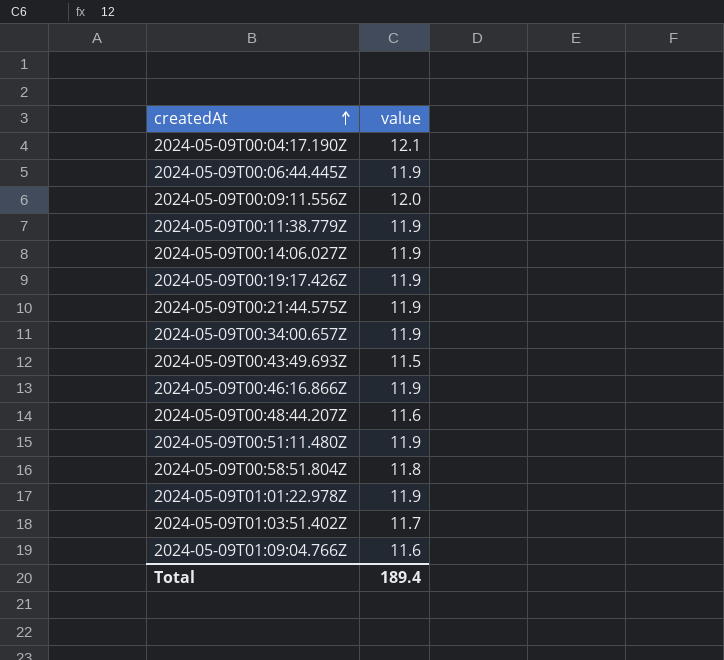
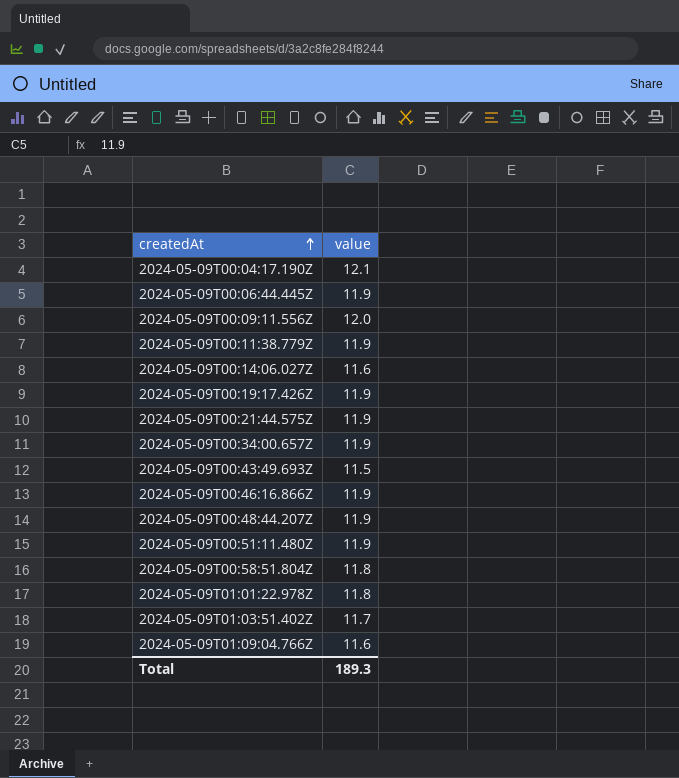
2024-05-09T00:14:06.027Z | value: 11.9 -> 11.6
2024-05-09T00:48:44.207Z | value: 11.6 -> 11.9
2024-05-09T01:01:22.978Z | value: 11.9 -> 11.8
Total | value: 189.4 -> 189.3

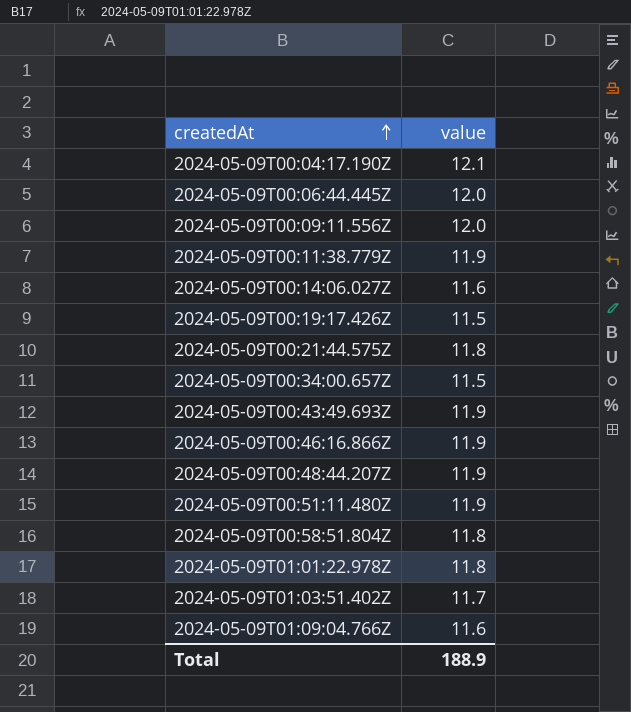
2024-05-09T00:06:44.445Z | value: 11.9 -> 12.0
2024-05-09T00:19:17.426Z | value: 11.9 -> 11.5
2024-05-09T00:21:44.575Z | value: 11.9 -> 11.8
2024-05-09T00:34:00.657Z | value: 11.9 -> 11.5
2024-05-09T00:43:49.693Z | value: 11.5 -> 11.9
Total | value: 189.3 -> 188.9

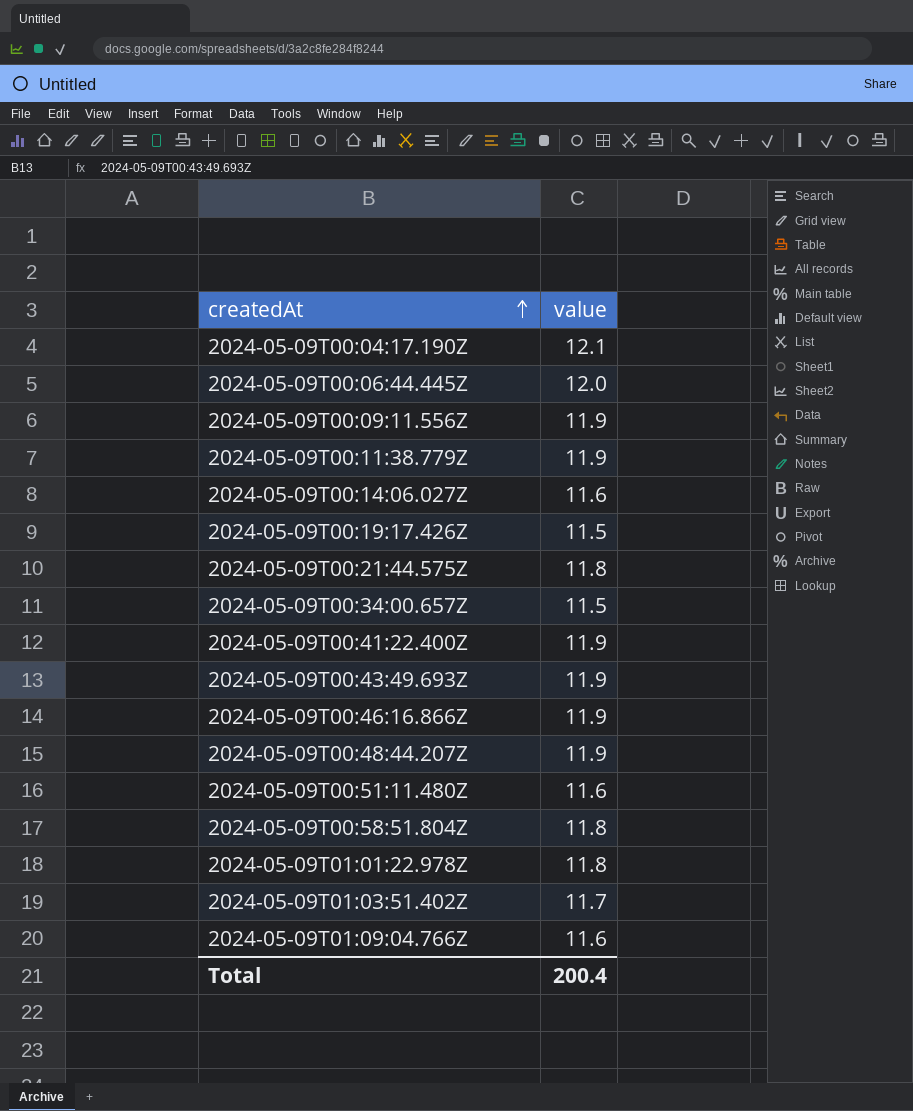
2024-05-09T00:09:11.556Z | value: 12.0 -> 11.9
row 2024-05-09T00:41:22.400Z: none -> 11.9
2024-05-09T00:51:11.480Z | value: 11.9 -> 11.6
Total | value: 188.9 -> 200.4

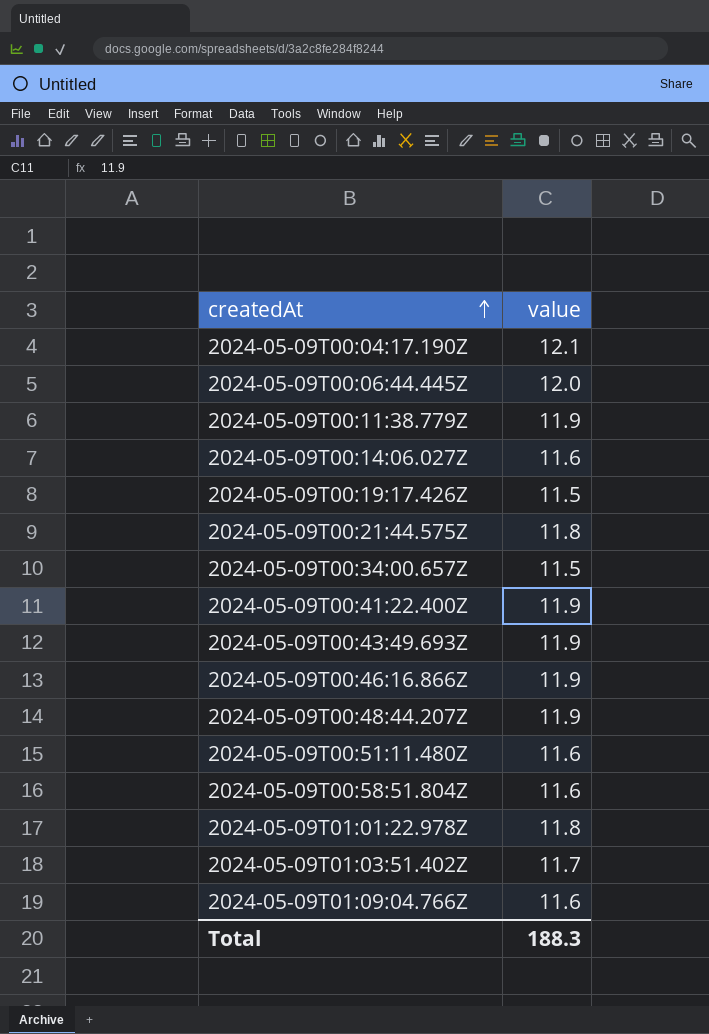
row 2024-05-09T00:09:11.556Z: 11.9 -> none
2024-05-09T00:58:51.804Z | value: 11.8 -> 11.6
Total | value: 200.4 -> 188.3

